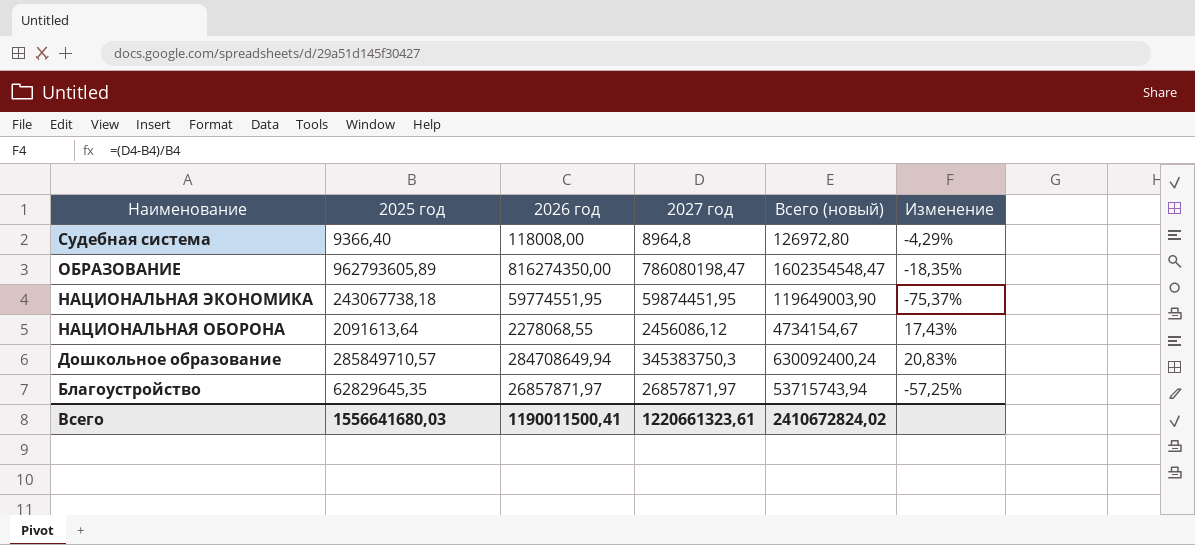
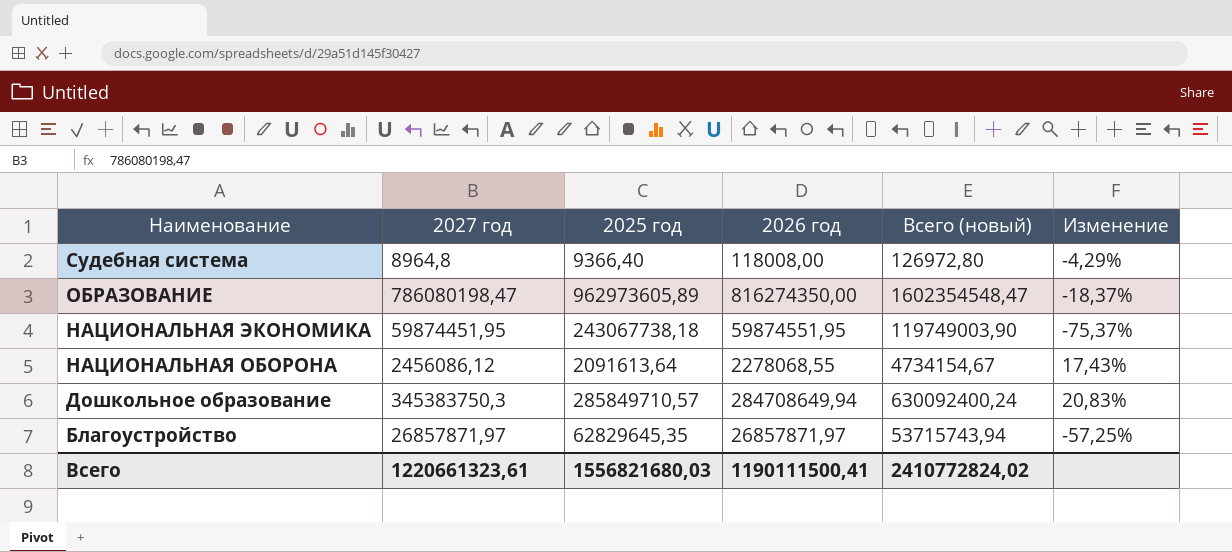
column 2027 год | position: 4 -> 2
ОБРАЗОВАНИЕ | 2025 год: 962793605,89 -> 962973605,89
ОБРАЗОВАНИЕ | Изменение: -18,35% -> -18,37%
НАЦИОНАЛЬНАЯ ЭКОНОМИКА | 2026 год: 59774551,95 -> 59874551,95
НАЦИОНАЛЬНАЯ ЭКОНОМИКА | Всего (новый): 119649003,90 -> 119749003,90
Всего | 2025 год: 1556641680,03 -> 1556821680,03
Всего | 2026 год: 1190011500,41 -> 1190111500,41
Всего | Всего (новый): 2410672824,02 -> 2410772824,02

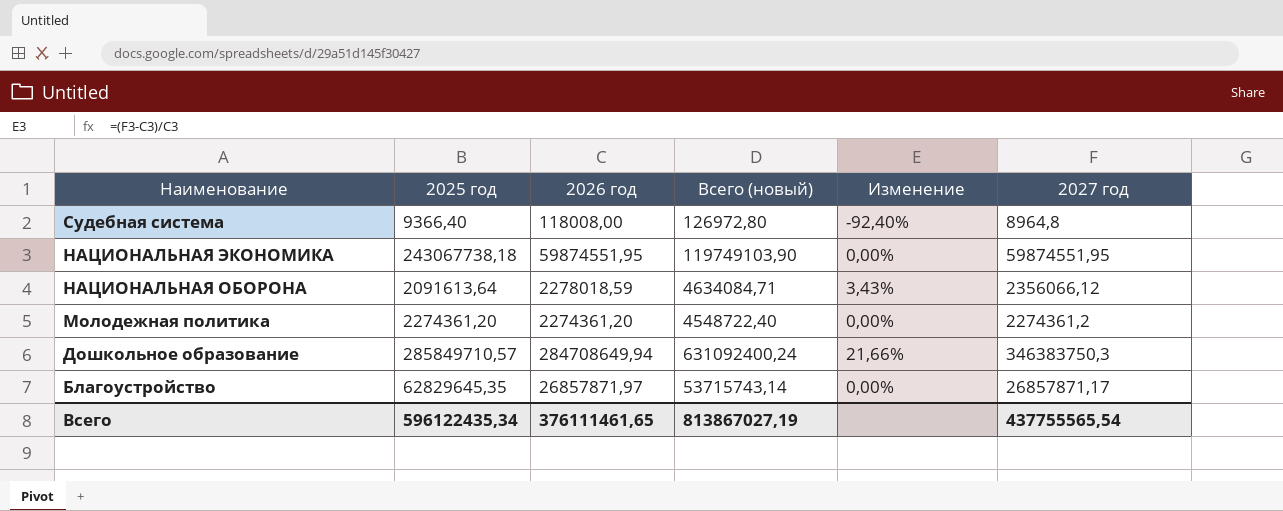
column Изменение | formula: ([2027 год] - [2025 год]) / [2025 год] -> ([2027 год] - [2026 год]) / [2026 год]
column 2027 год | position: 2 -> 6
row ОБРАЗОВАНИЕ: 786080198,47 | 962973605,89 | 816274350,00 | 1602354548,47 | -18,37% -> none
НАЦИОНАЛЬНАЯ ЭКОНОМИКА | Всего (новый): 119749003,90 -> 119749103,90
НАЦИОНАЛЬНАЯ ЭКОНОМИКА | 2027 год: 59874451,95 -> 59874551,95
НАЦИОНАЛЬНАЯ ОБОРОНА | 2026 год: 2278068,55 -> 2278018,59
НАЦИОНАЛЬНАЯ ОБОРОНА | Всего (новый): 4734154,67 -> 4634084,71
НАЦИОНАЛЬНАЯ ОБОРОНА | 2027 год: 2456086,12 -> 2356066,12
row Молодежная политика: none -> 2274361,20 | 2274361,20 | 4548722,40 | 0,00% | 2274361,2
Дошкольное образование | Всего (новый): 630092400,24 -> 631092400,24
Дошкольное образование | 2027 год: 345383750,3 -> 346383750,3
Благоустройство | Всего (новый): 53715743,94 -> 53715743,14
Благоустройство | 2027 год: 26857871,97 -> 26857871,17
Всего | 2025 год: 1556821680,03 -> 596122435,34
Всего | 2026 год: 1190111500,41 -> 376111461,65
Всего | Всего (новый): 2410772824,02 -> 813867027,19
Всего | 2027 год: 1220661323,61 -> 437755565,54

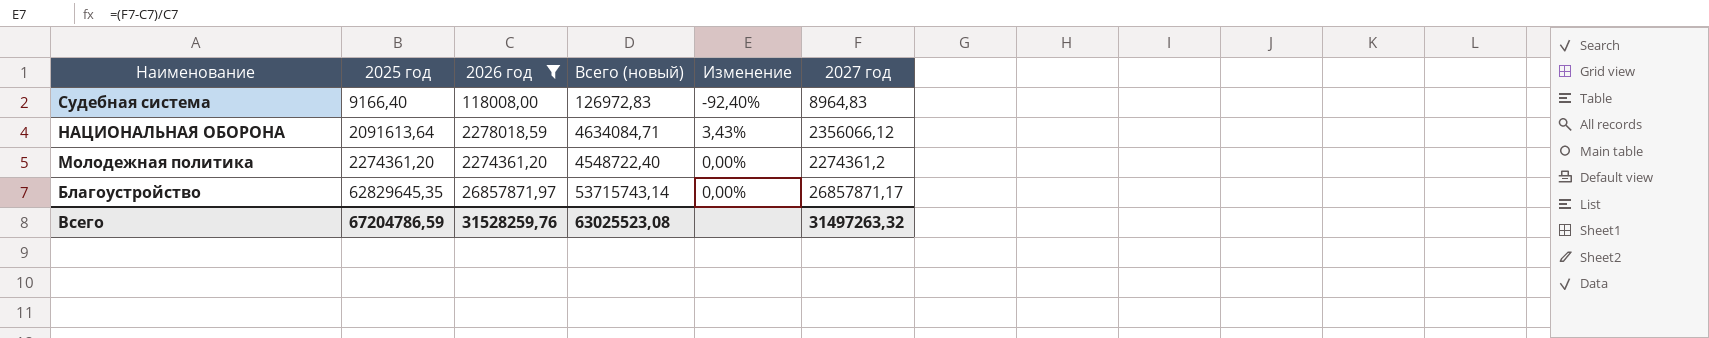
filter: none -> 2026 год <= 26857871,97
Судебная система | 2025 год: 9366,40 -> 9166,40
Судебная система | Всего (новый): 126972,80 -> 126972,83
Судебная система | 2027 год: 8964,8 -> 8964,83
Всего | 2025 год: 596122435,34 -> 67204786,59
Всего | 2026 год: 376111461,65 -> 31528259,76
Всего | Всего (новый): 813867027,19 -> 63025523,08
Всего | 2027 год: 437755565,54 -> 31497263,32

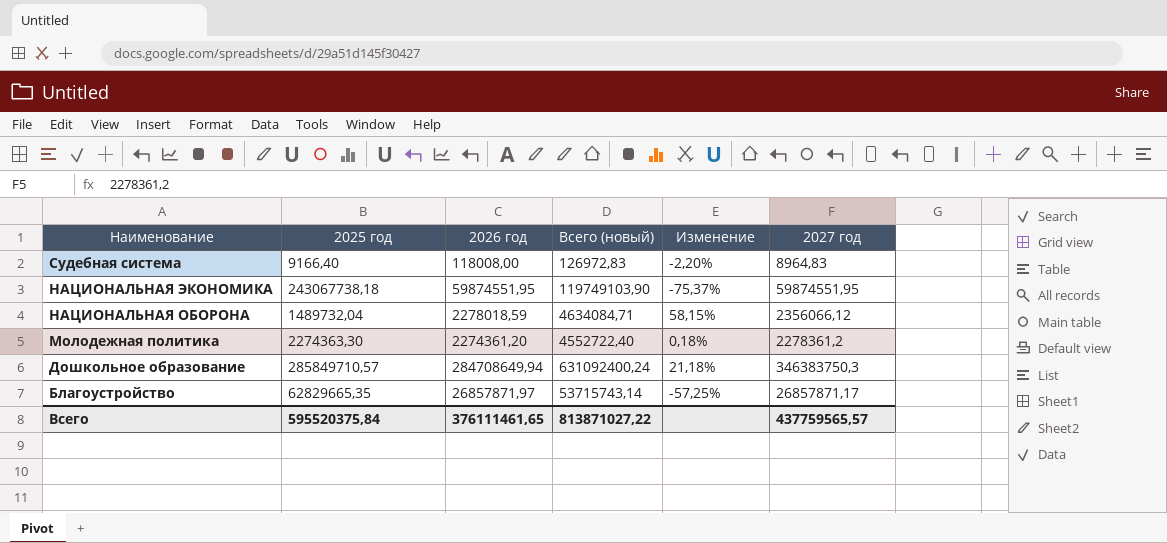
filter: 2026 год <= 26857871,97 -> none
column Изменение | formula: ([2027 год] - [2026 год]) / [2026 год] -> ([2027 год] - [2025 год]) / [2025 год]
НАЦИОНАЛЬНАЯ ОБОРОНА | 2025 год: 2091613,64 -> 1489732,04
Молодежная политика | 2025 год: 2274361,20 -> 2274363,30
Молодежная политика | Всего (новый): 4548722,40 -> 4552722,40
Молодежная политика | 2027 год: 2274361,2 -> 2278361,2
Благоустройство | 2025 год: 62829645,35 -> 62829665,35
Всего | 2025 год: 67204786,59 -> 595520375,84
Всего | 2026 год: 31528259,76 -> 376111461,65
Всего | Всего (новый): 63025523,08 -> 813871027,22
Всего | 2027 год: 31497263,32 -> 437759565,57

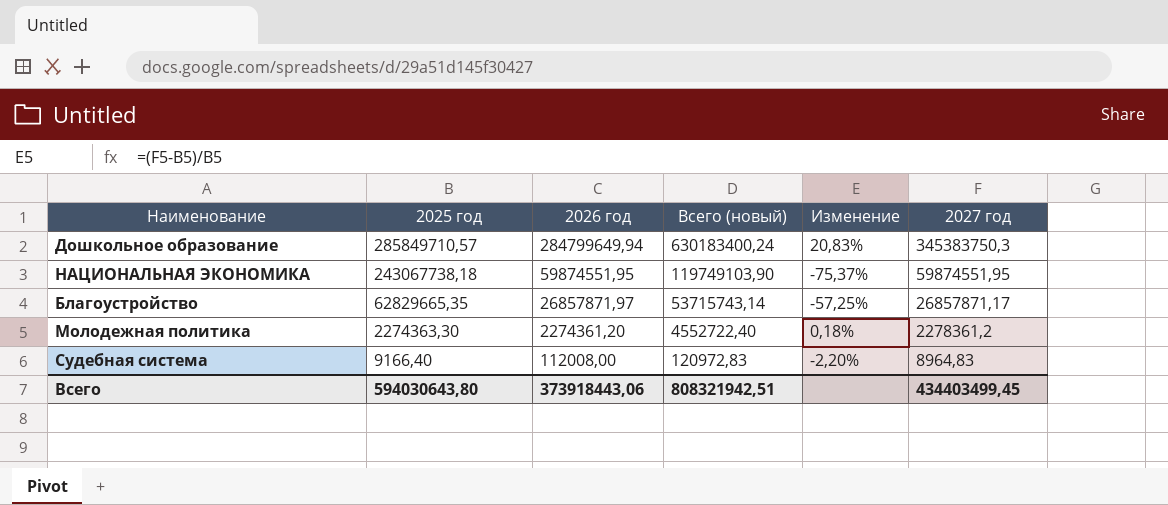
row order: Наименование descending -> 2025 год descending
row НАЦИОНАЛЬНАЯ ОБОРОНА: 1489732,04 | 2278018,59 | 4634084,71 | 58,15% | 2356066,12 -> none
Дошкольное образование | 2026 год: 284708649,94 -> 284799649,94
Дошкольное образование | Всего (новый): 631092400,24 -> 630183400,24
Дошкольное образование | Изменение: 21,18% -> 20,83%
Дошкольное образование | 2027 год: 346383750,3 -> 345383750,3
Судебная система | 2026 год: 118008,00 -> 112008,00
Судебная система | Всего (новый): 126972,83 -> 120972,83
Всего | 2025 год: 595520375,84 -> 594030643,80
Всего | 2026 год: 376111461,65 -> 373918443,06
Всего | Всего (новый): 813871027,22 -> 808321942,51
Всего | 2027 год: 437759565,57 -> 434403499,45

